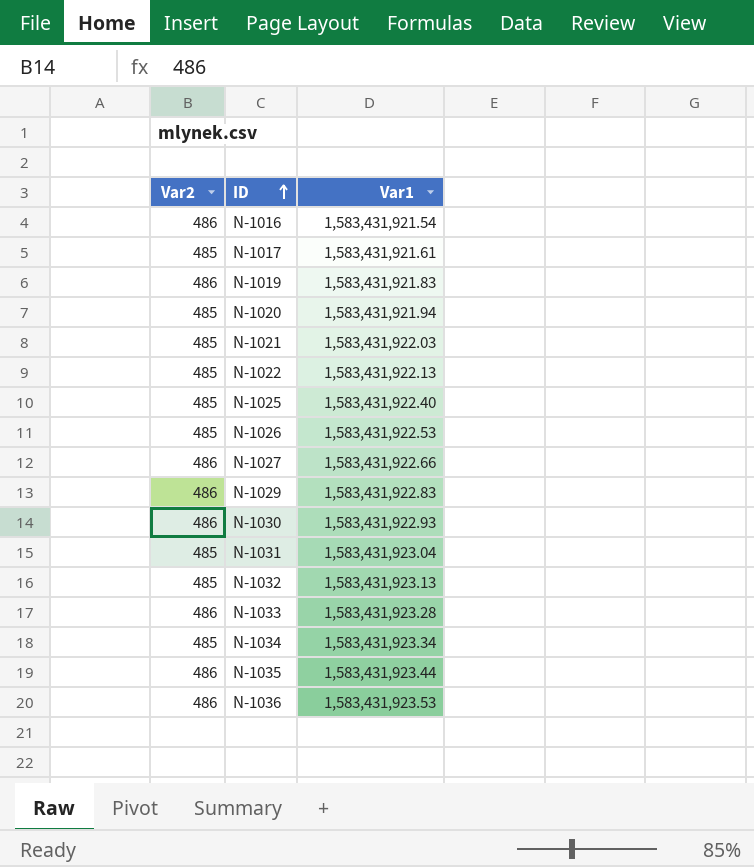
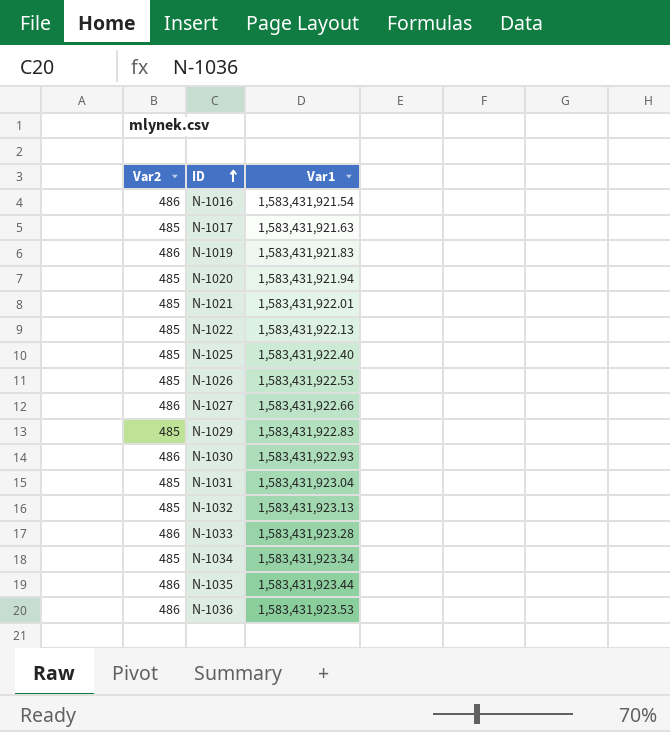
N-1017 | Var1: 1,583,431,921.61 -> 1,583,431,921.63
N-1021 | Var1: 1,583,431,922.03 -> 1,583,431,922.01
N-1029 | Var2: 486 -> 485

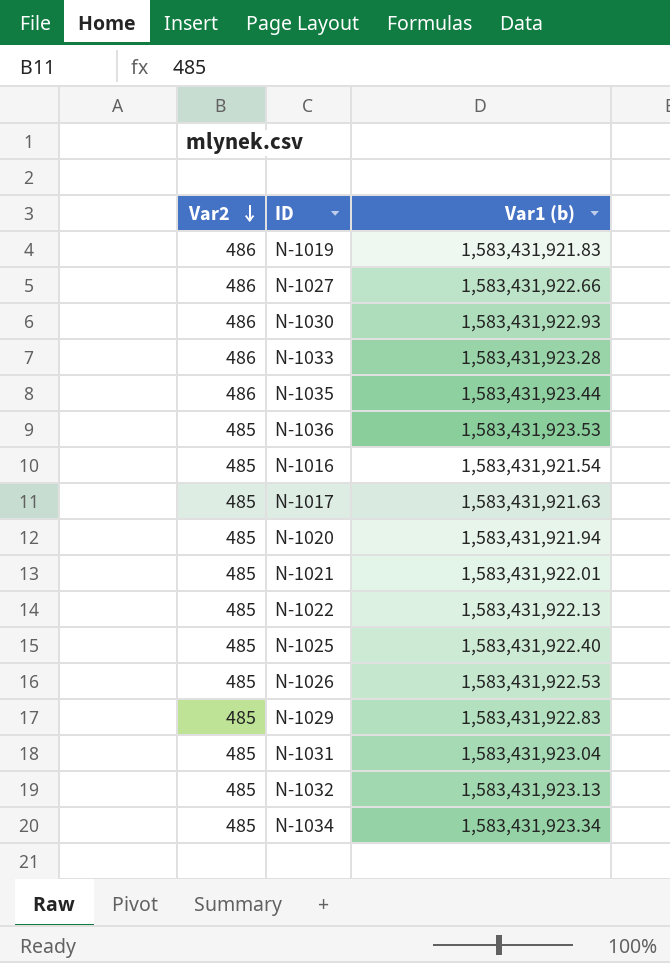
row order: ID ascending -> Var2 descending
column name: Var1 -> Var1 (b)
N-1036 | Var2: 486 -> 485
N-1016 | Var2: 486 -> 485

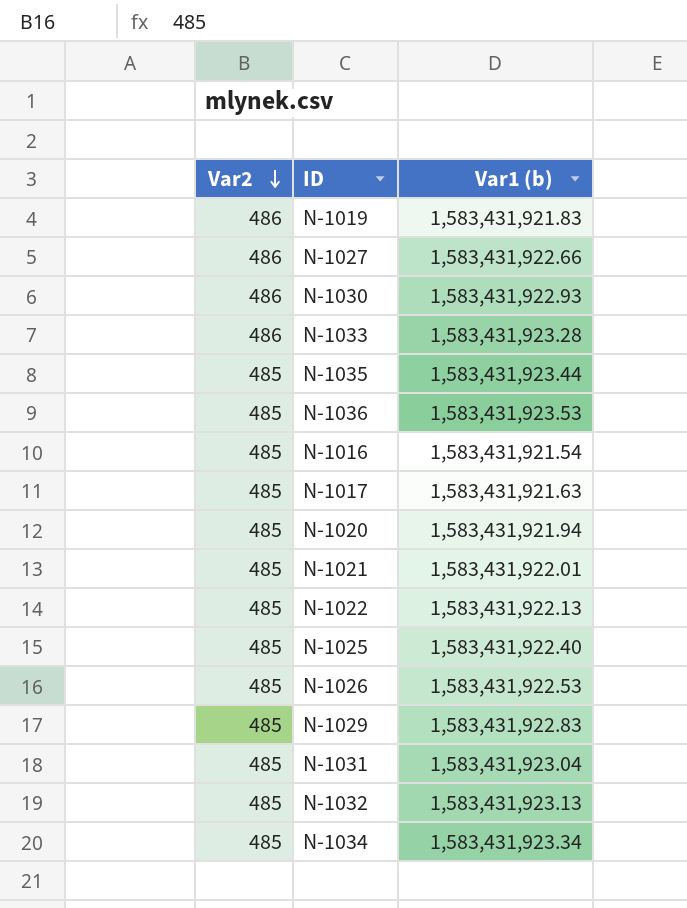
N-1035 | Var2: 486 -> 485

